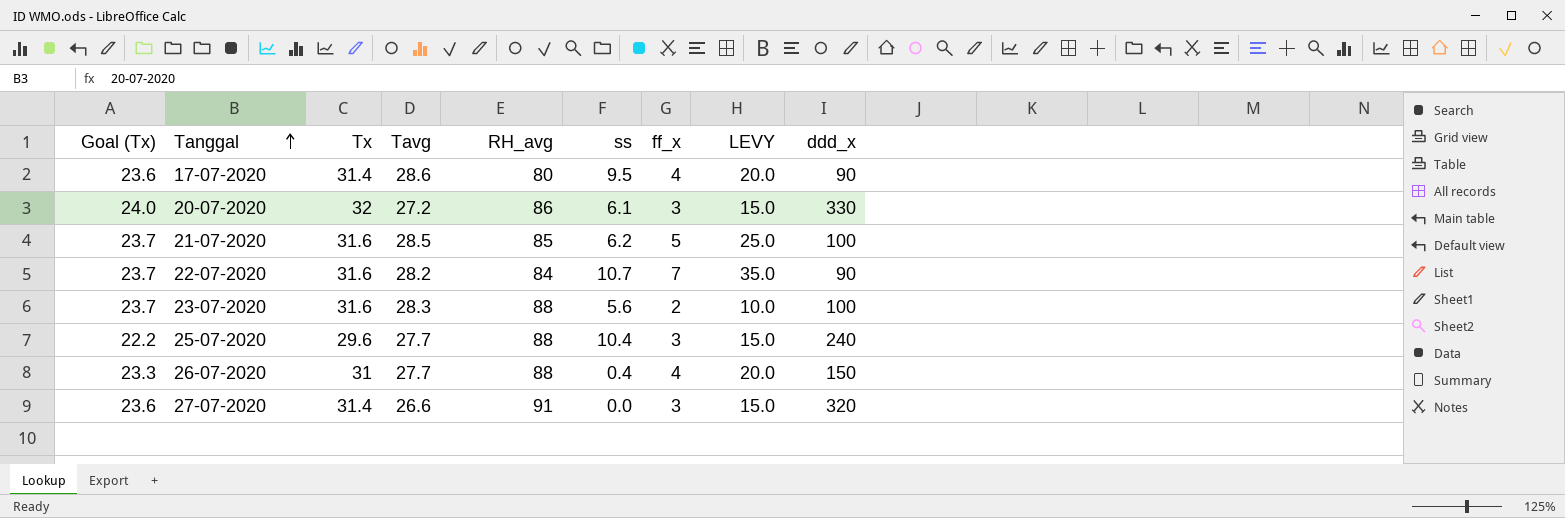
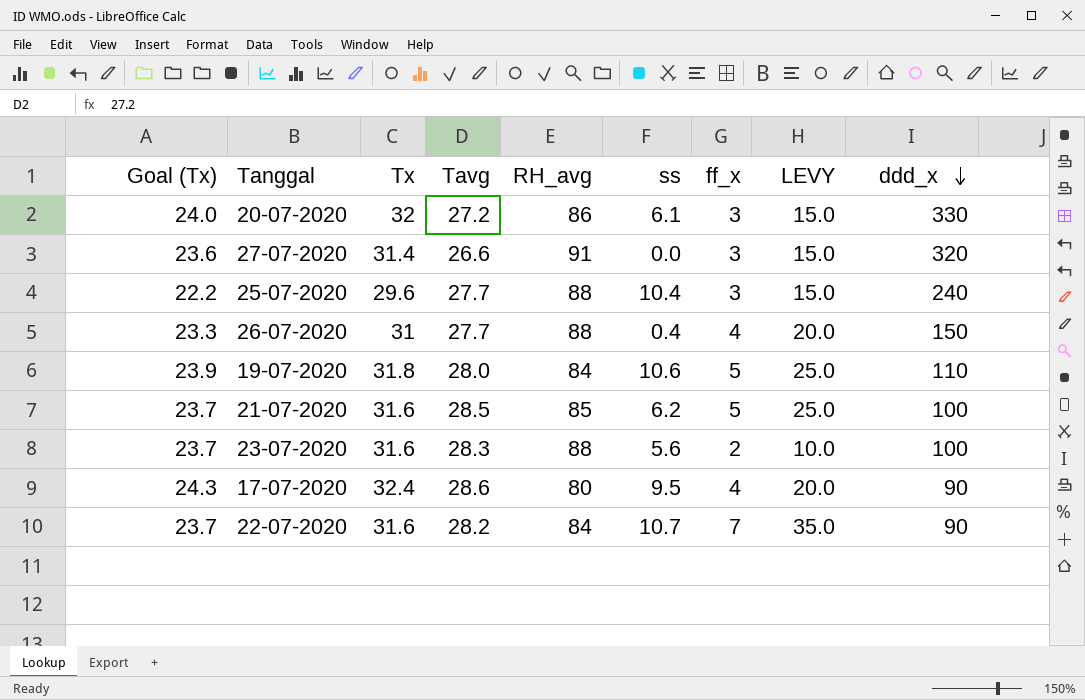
row order: Tanggal ascending -> ddd_x descending
row 19-07-2020: none -> 23.9 | 31.8 | 28.0 | 84 | 10.6 | 5 | 25.0 | 110
17-07-2020 | Goal (Tx): 23.6 -> 24.3
17-07-2020 | Tx: 31.4 -> 32.4

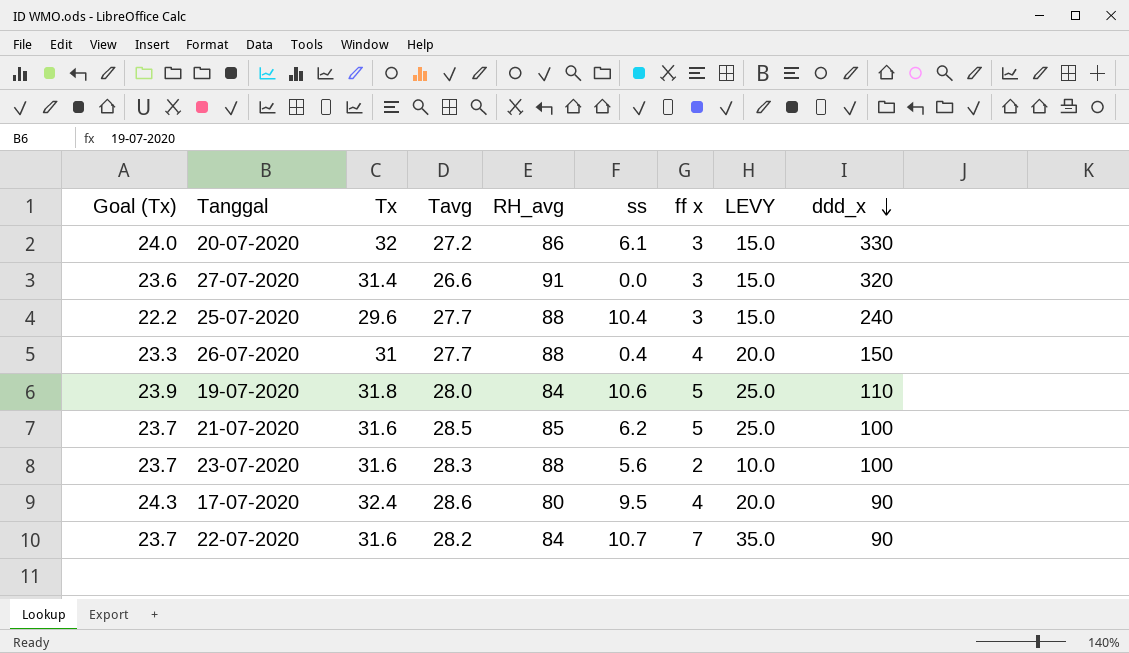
column name: ff_x -> ff x

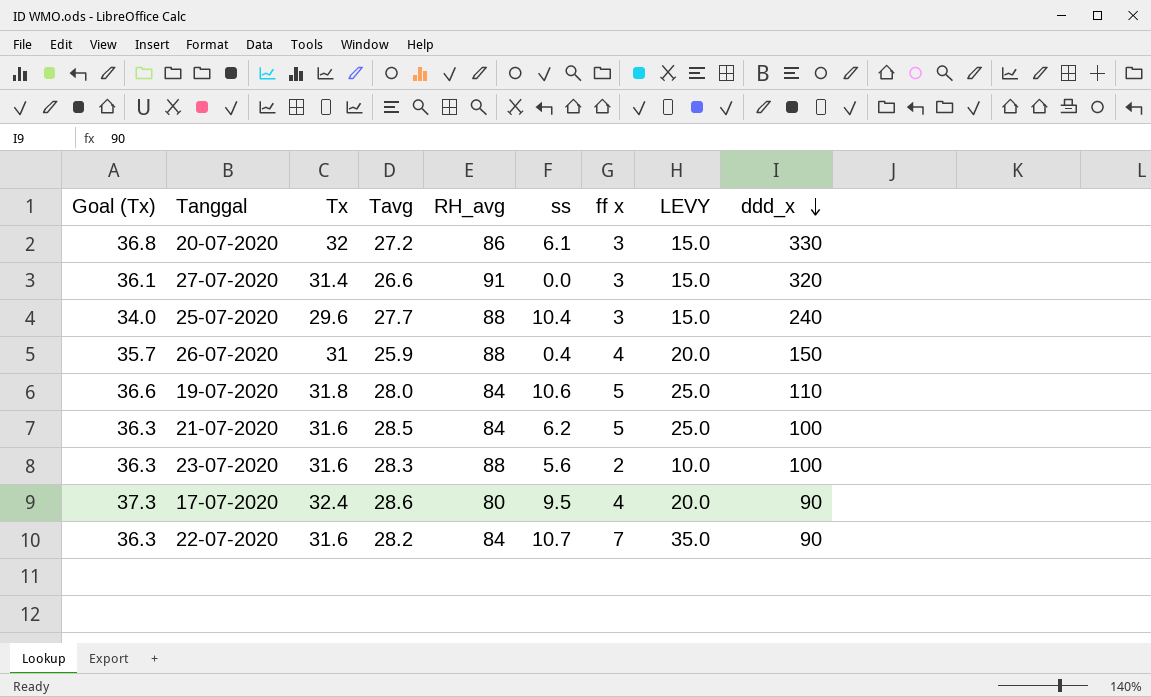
column Goal (Tx) | formula: [Tx] * 0.75 -> [Tx] * 1.15
26-07-2020 | Tavg: 27.7 -> 25.9
21-07-2020 | RH_avg: 85 -> 84

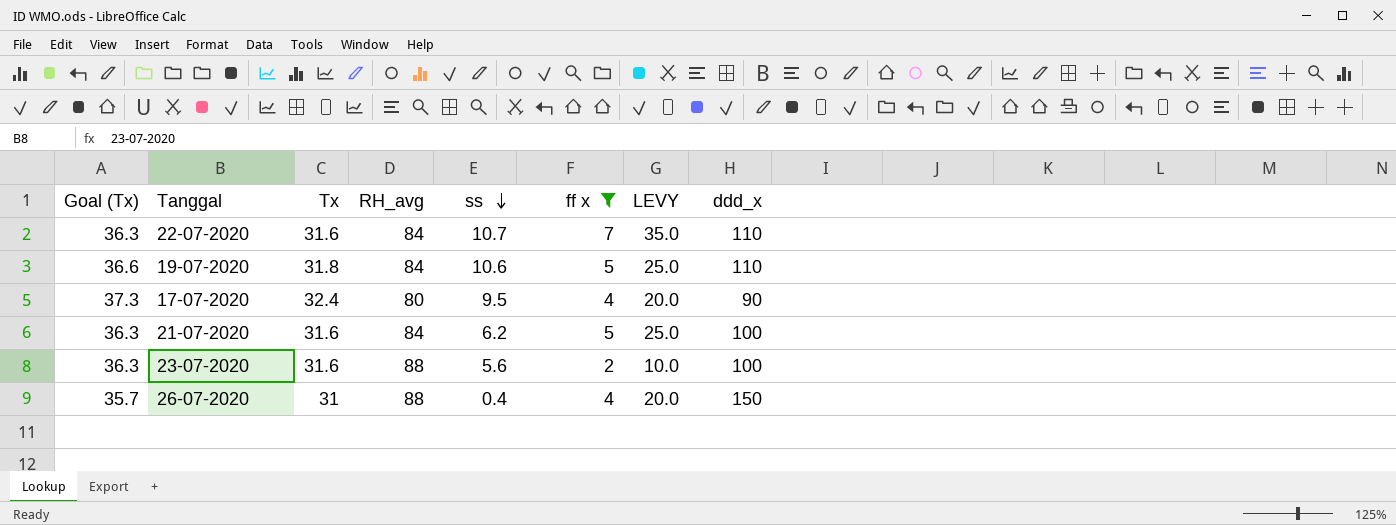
filter: none -> ff x != 3
row order: ddd_x descending -> ss descending
column Tavg | position: 4 -> none
22-07-2020 | ddd_x: 90 -> 110

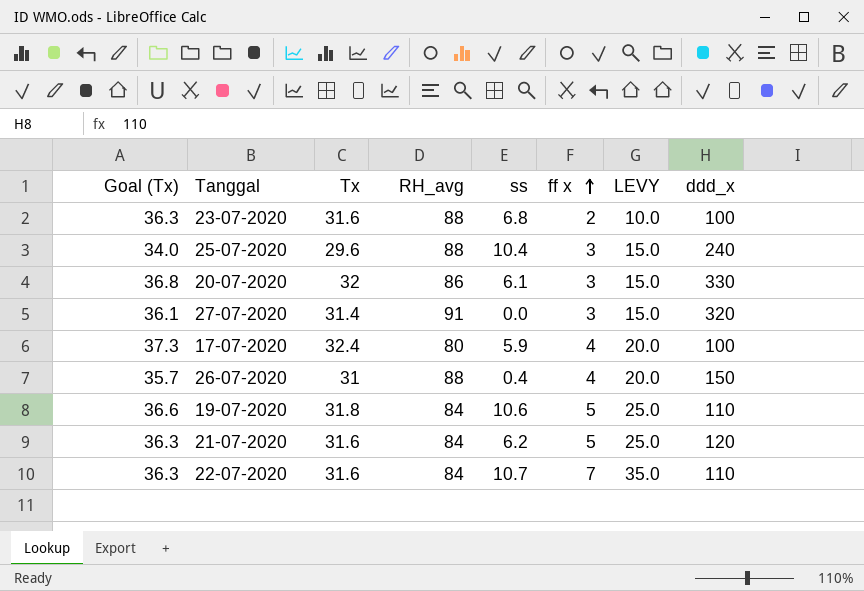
filter: ff x != 3 -> none
row order: ss descending -> ff x ascending
23-07-2020 | ss: 5.6 -> 6.8
17-07-2020 | ss: 9.5 -> 5.9
17-07-2020 | ddd_x: 90 -> 100
21-07-2020 | ddd_x: 100 -> 120

